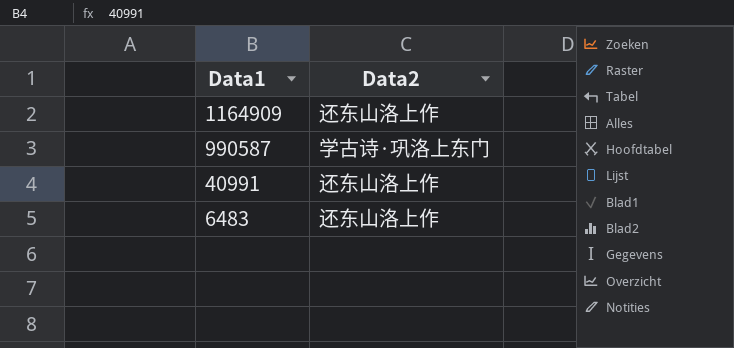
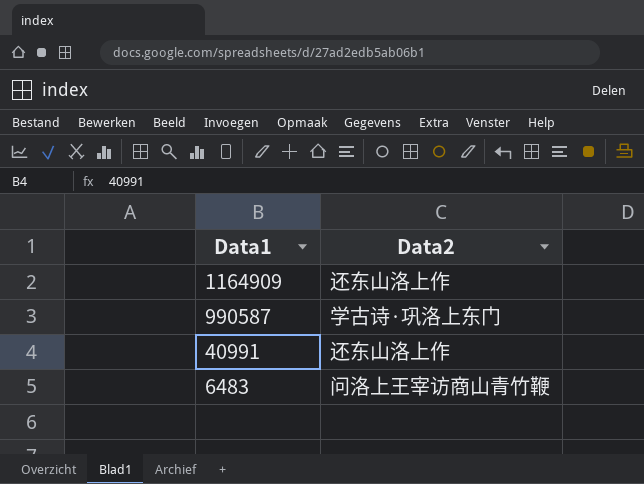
6483 | Data2: 还东山洛上作 -> 问洛上王宰访商山青竹鞭

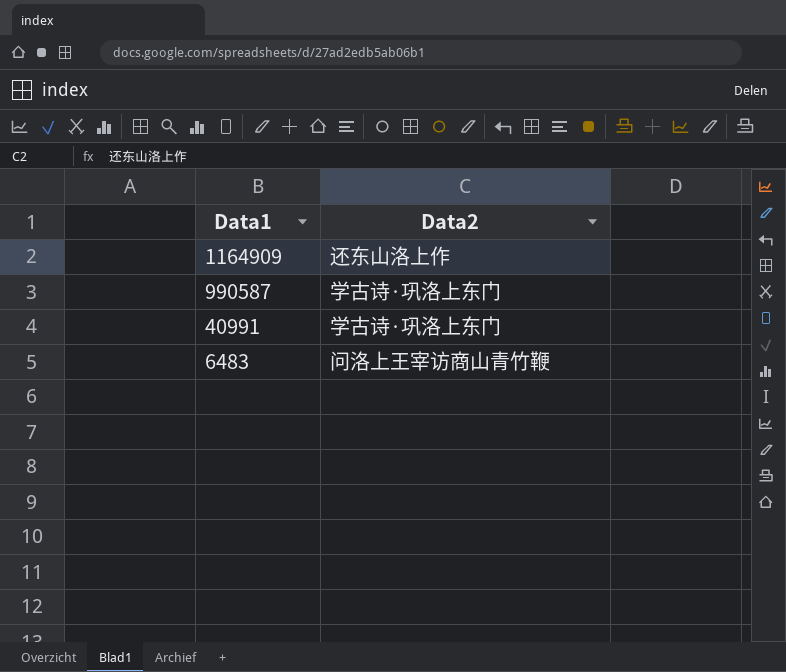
40991 | Data2: 还东山洛上作 -> 学古诗·巩洛上东门

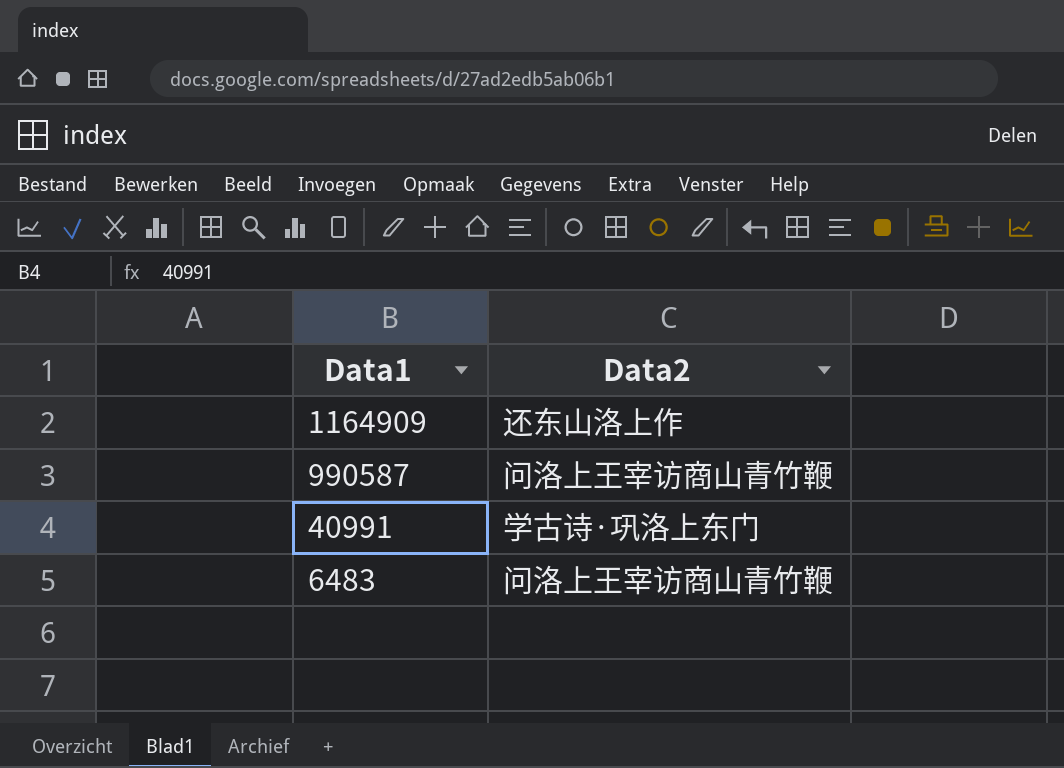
990587 | Data2: 学古诗·巩洛上东门 -> 问洛上王宰访商山青竹鞭

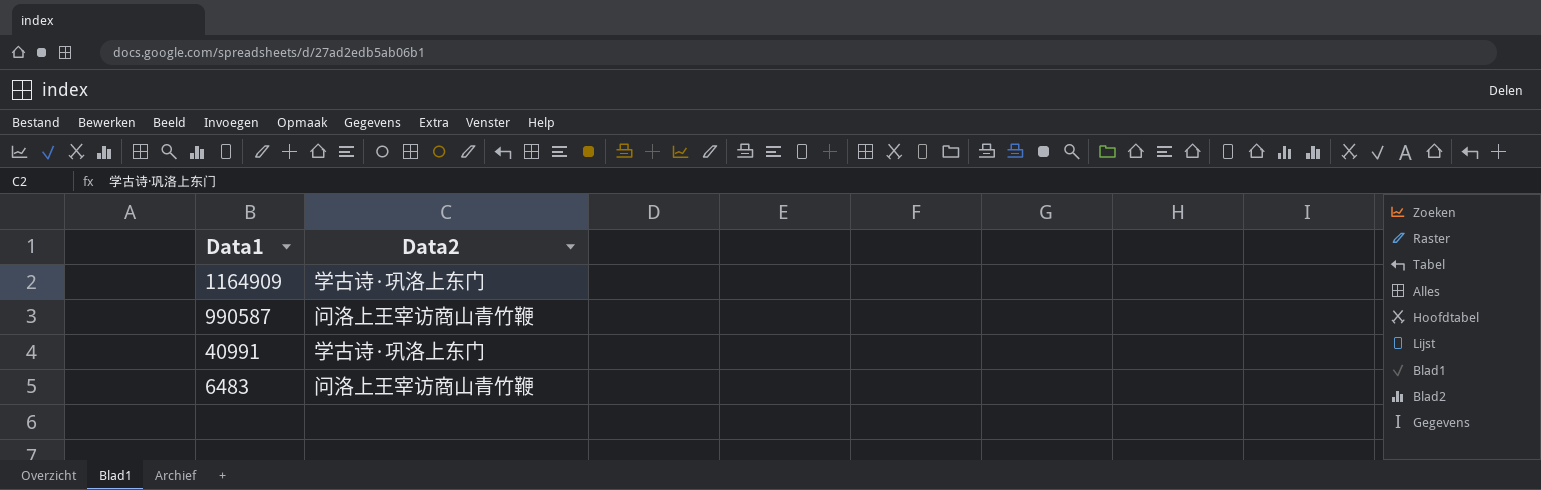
1164909 | Data2: 还东山洛上作 -> 学古诗·巩洛上东门

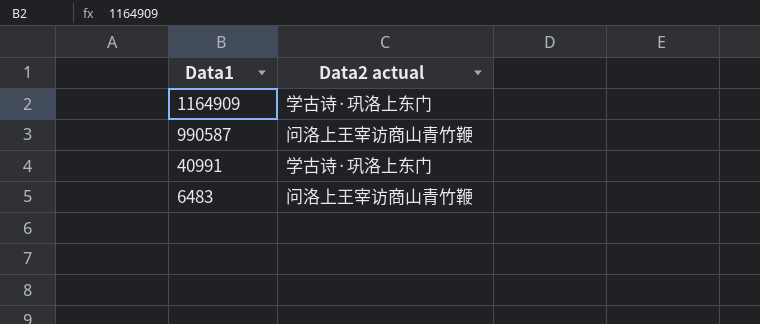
column name: Data2 -> Data2 actual

